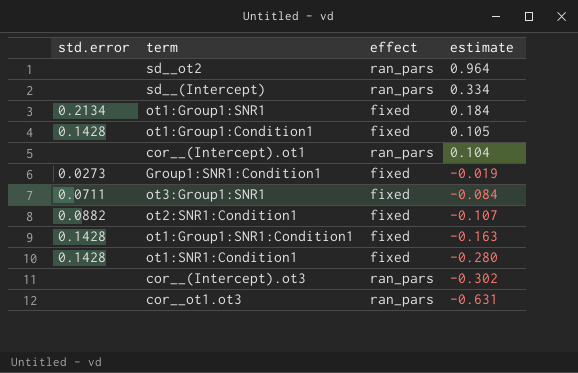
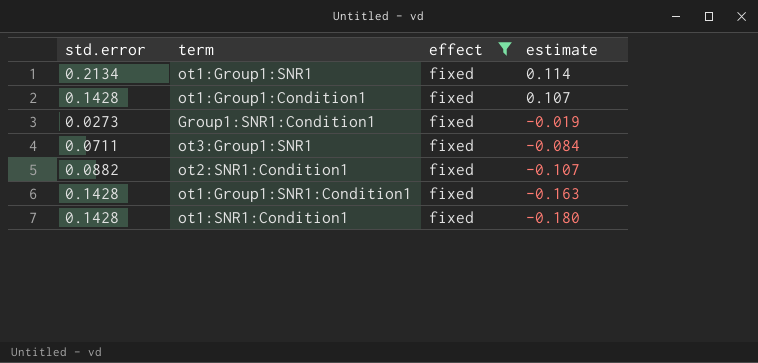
filter: none -> effect = fixed
ot1:Group1:SNR1 | estimate: 0.184 -> 0.114
ot1:Group1:Condition1 | estimate: 0.105 -> 0.107
ot1:SNR1:Condition1 | estimate: -0.280 -> -0.180

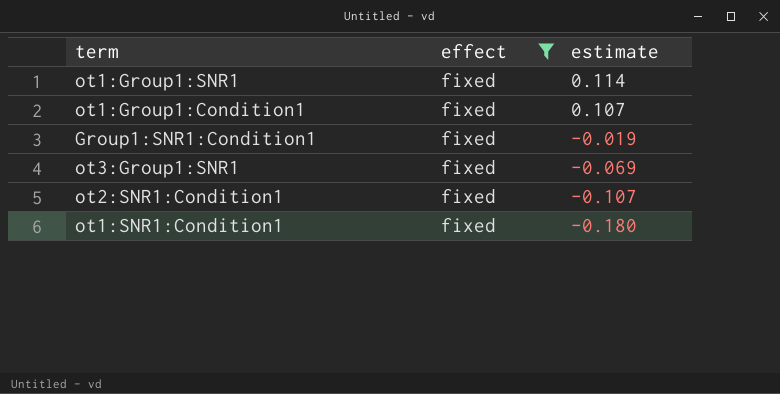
column std.error | position: 1 -> none
row ot1:Group1:SNR1:Condition1: 0.1428 | fixed | -0.163 -> none
ot3:Group1:SNR1 | estimate: -0.084 -> -0.069

